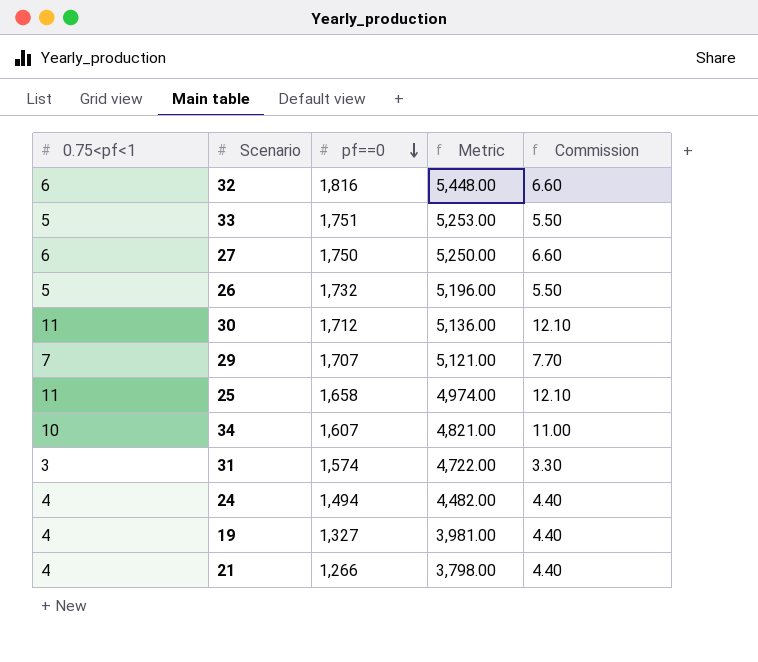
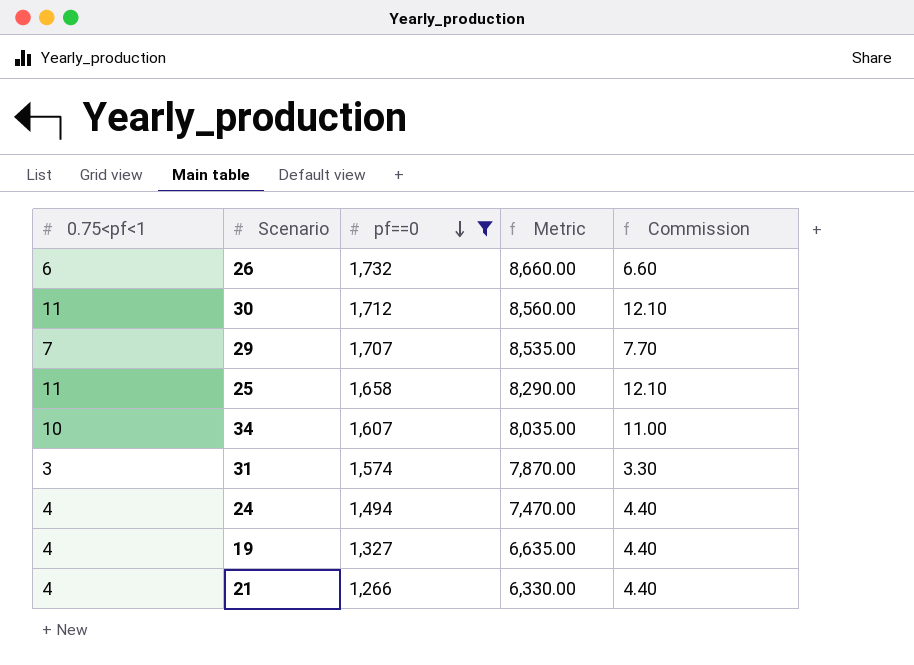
filter: none -> pf==0 <= 1,732
column Metric | formula: [pf==0] * 3 -> [pf==0] * 5
26 | 0.75<pf<1: 5 -> 6
26 | Commission: 5.50 -> 6.60

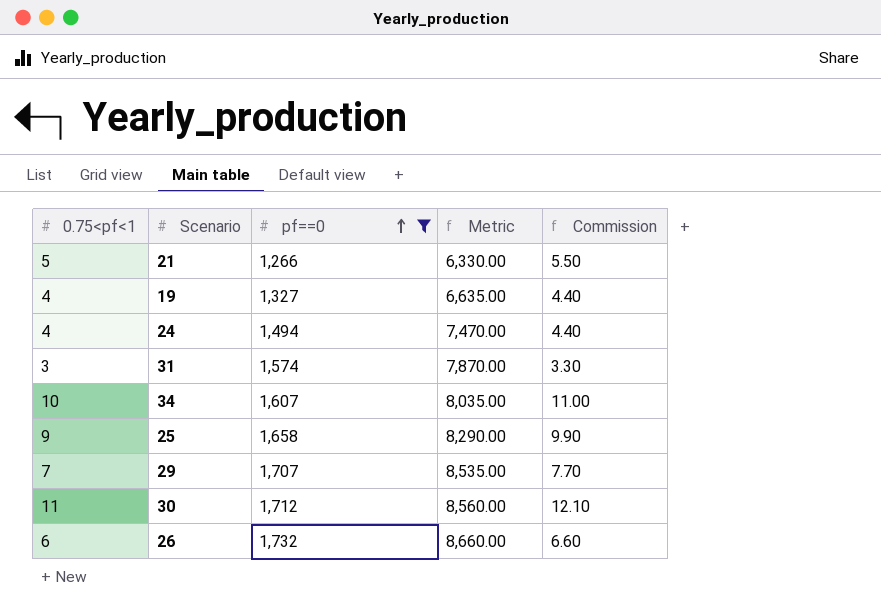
row order: pf==0 descending -> pf==0 ascending
21 | 0.75<pf<1: 4 -> 5
21 | Commission: 4.40 -> 5.50
25 | 0.75<pf<1: 11 -> 9
25 | Commission: 12.10 -> 9.90

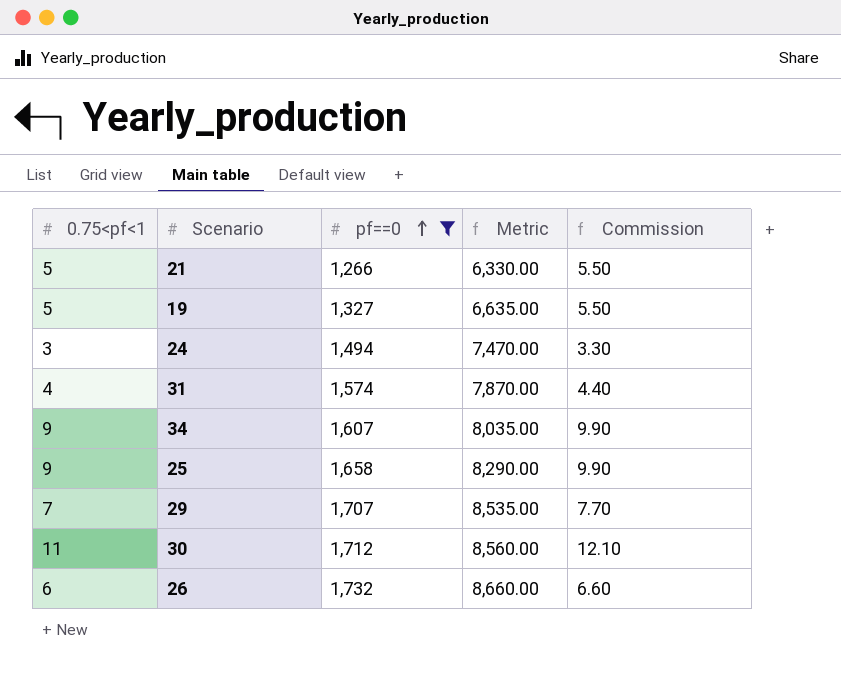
19 | 0.75<pf<1: 4 -> 5
19 | Commission: 4.40 -> 5.50
24 | 0.75<pf<1: 4 -> 3
24 | Commission: 4.40 -> 3.30
31 | 0.75<pf<1: 3 -> 4
31 | Commission: 3.30 -> 4.40
34 | 0.75<pf<1: 10 -> 9
34 | Commission: 11.00 -> 9.90

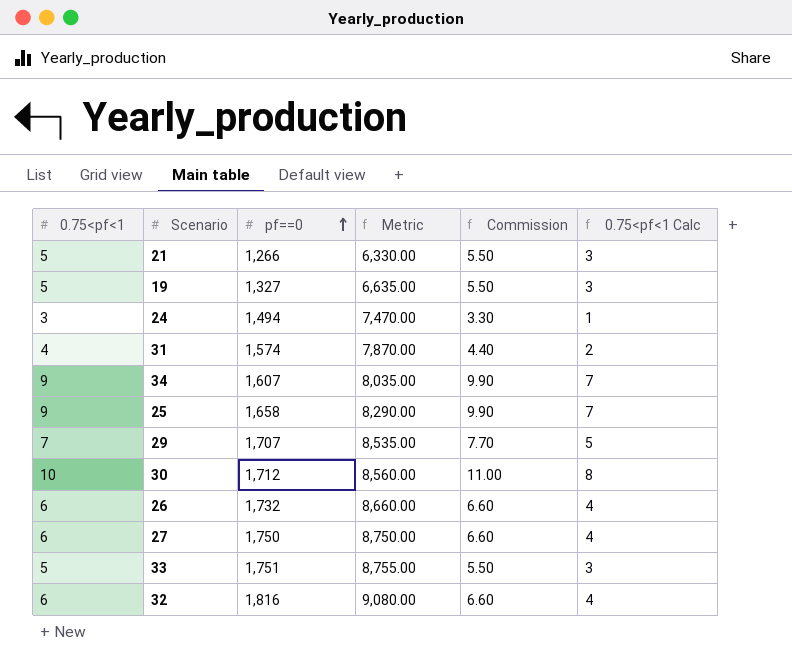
filter: pf==0 <= 1,732 -> none
column 0.75<pf<1 Calc | formula: none -> [0.75<pf<1] - 2
30 | 0.75<pf<1: 11 -> 10
30 | Commission: 12.10 -> 11.00

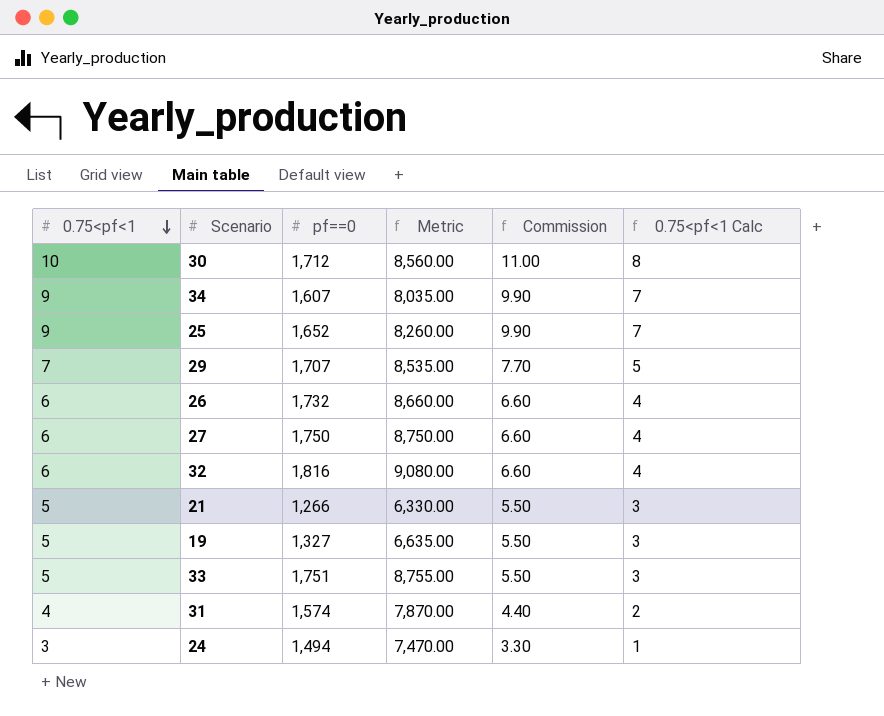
row order: pf==0 ascending -> 0.75<pf<1 descending
25 | pf==0: 1,658 -> 1,652
25 | Metric: 8,290.00 -> 8,260.00

